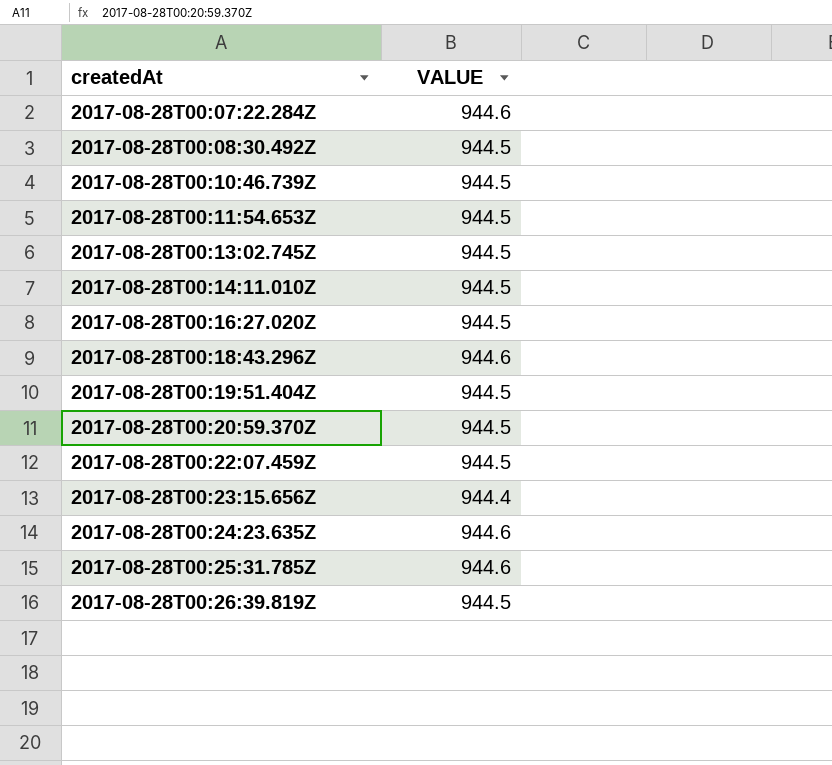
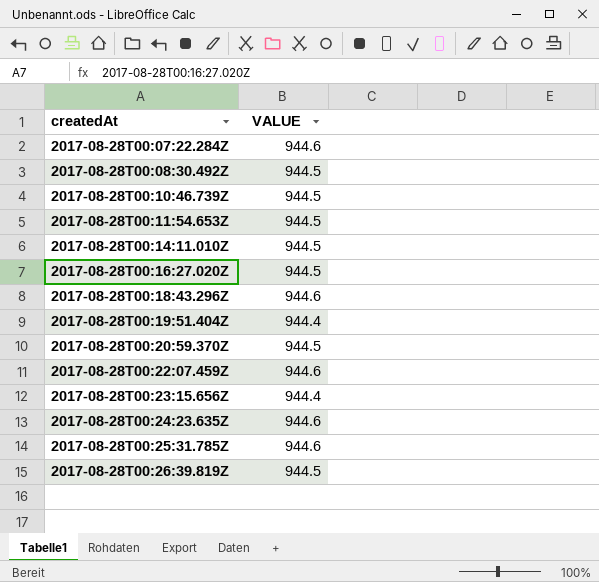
row 2017-08-28T00:13:02.745Z: 944.5 -> none
2017-08-28T00:19:51.404Z | VALUE: 944.5 -> 944.4
2017-08-28T00:22:07.459Z | VALUE: 944.5 -> 944.6

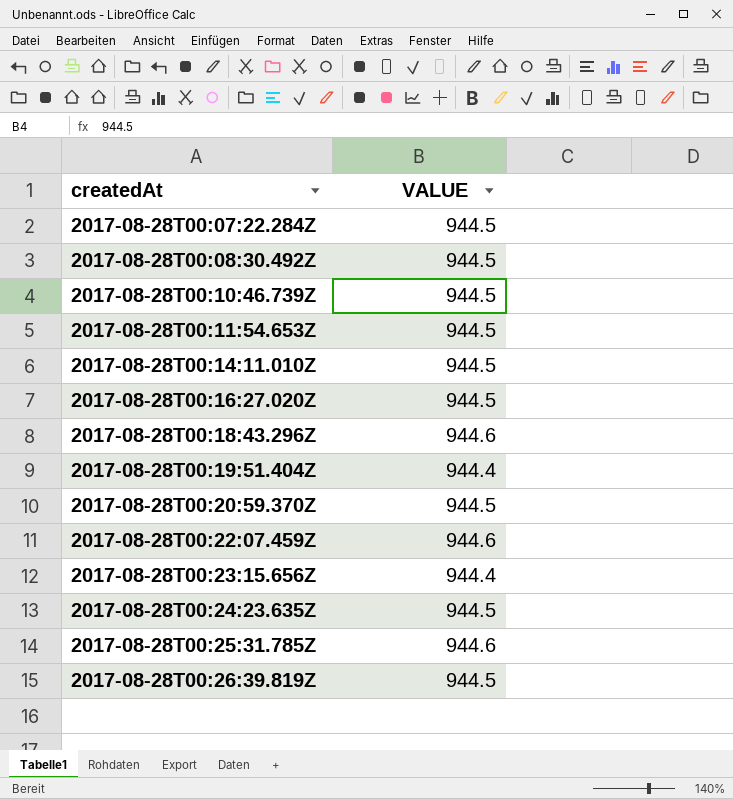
2017-08-28T00:07:22.284Z | VALUE: 944.6 -> 944.5
2017-08-28T00:24:23.635Z | VALUE: 944.6 -> 944.5

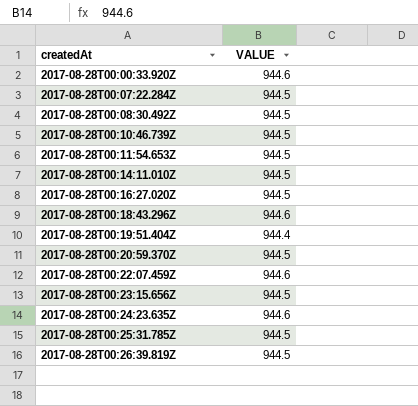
row 2017-08-28T00:00:33.920Z: none -> 944.6
2017-08-28T00:23:15.656Z | VALUE: 944.4 -> 944.5
2017-08-28T00:24:23.635Z | VALUE: 944.5 -> 944.6
2017-08-28T00:25:31.785Z | VALUE: 944.6 -> 944.5

